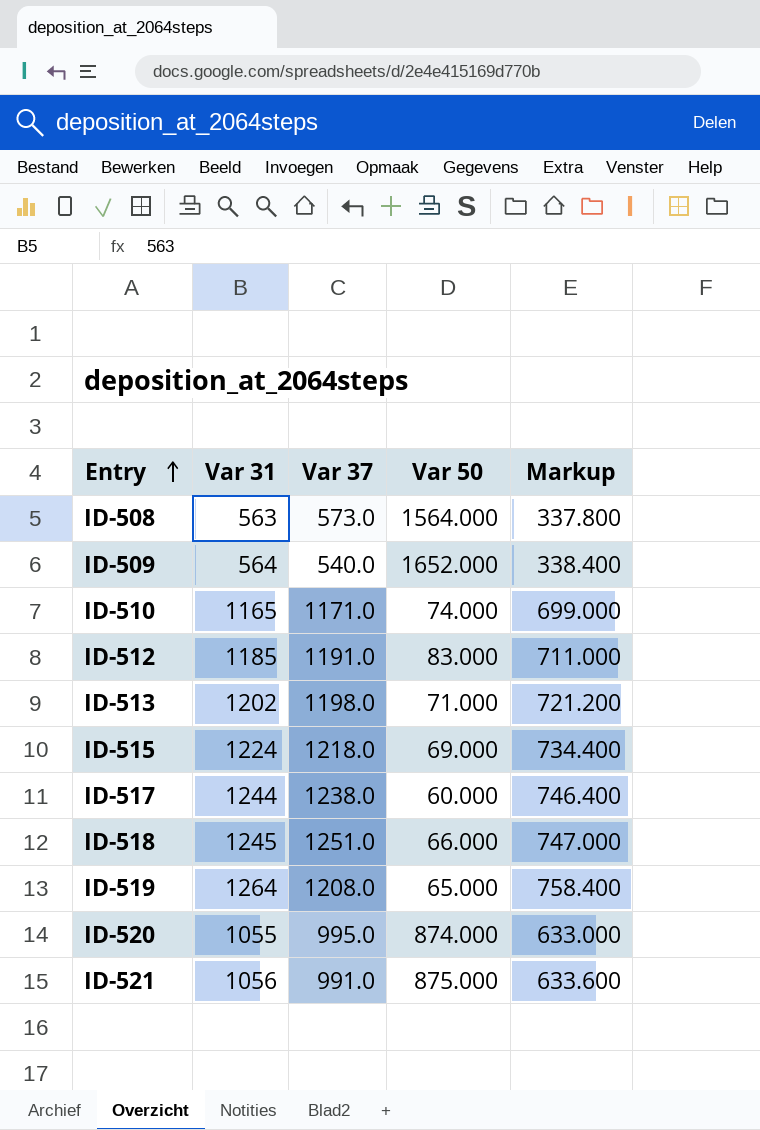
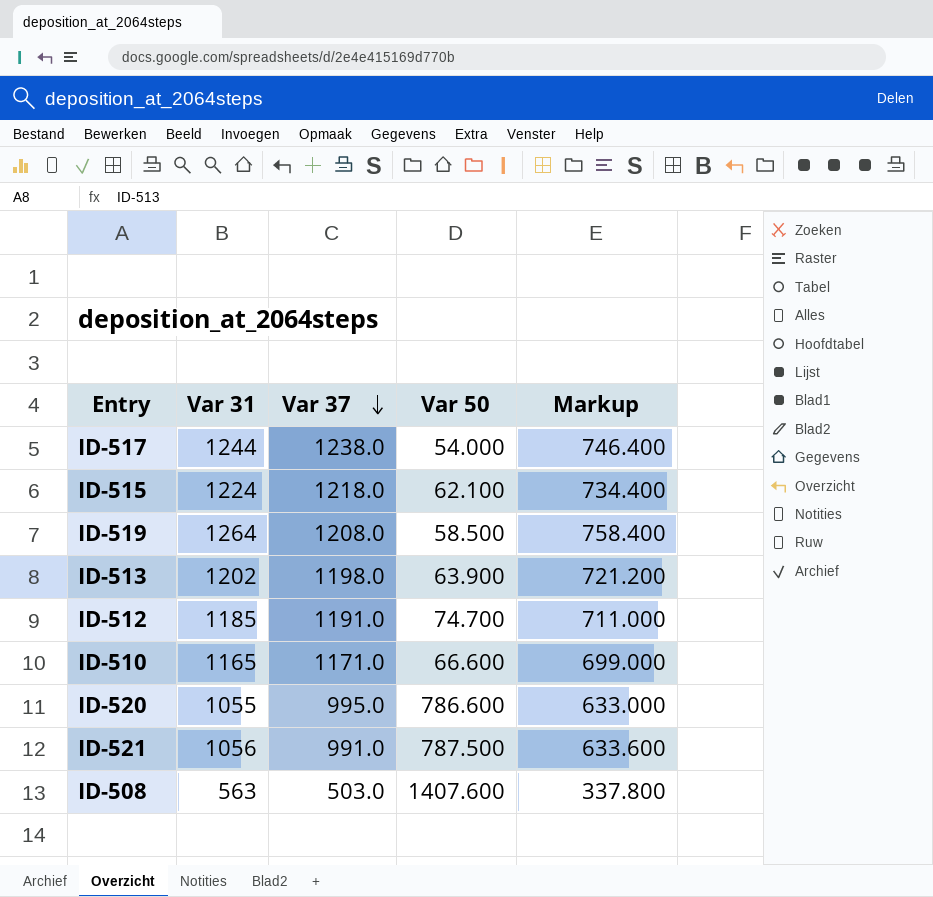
row order: Entry ascending -> Var 37 descending
row ID-509: 564 | 540.0 | 1652.000 | 338.400 -> none
row ID-518: 1245 | 1251.0 | 66.000 | 747.000 -> none
ID-517 | Var 50: 60.000 -> 54.000
ID-515 | Var 50: 69.000 -> 62.100
ID-519 | Var 50: 65.000 -> 58.500
ID-513 | Var 50: 71.000 -> 63.900
ID-512 | Var 50: 83.000 -> 74.700
ID-510 | Var 50: 74.000 -> 66.600
ID-520 | Var 50: 874.000 -> 786.600
ID-521 | Var 50: 875.000 -> 787.500
ID-508 | Var 37: 573.0 -> 503.0
ID-508 | Var 50: 1564.000 -> 1407.600

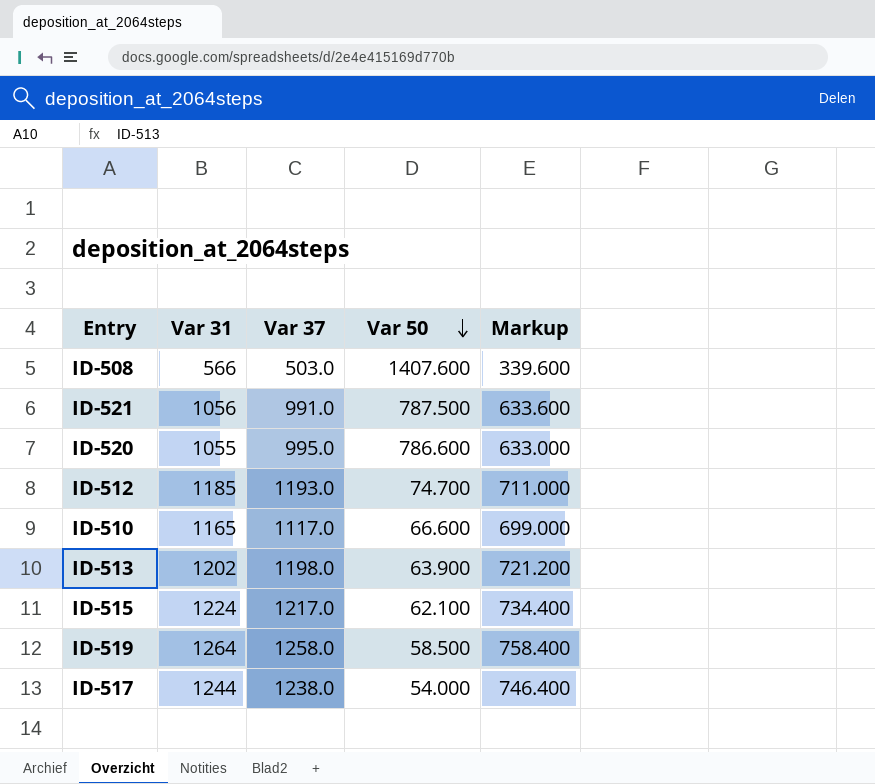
row order: Var 37 descending -> Var 50 descending
ID-508 | Var 31: 563 -> 566
ID-508 | Markup: 337.800 -> 339.600
ID-512 | Var 37: 1191.0 -> 1193.0
ID-510 | Var 37: 1171.0 -> 1117.0
ID-515 | Var 37: 1218.0 -> 1217.0
ID-519 | Var 37: 1208.0 -> 1258.0

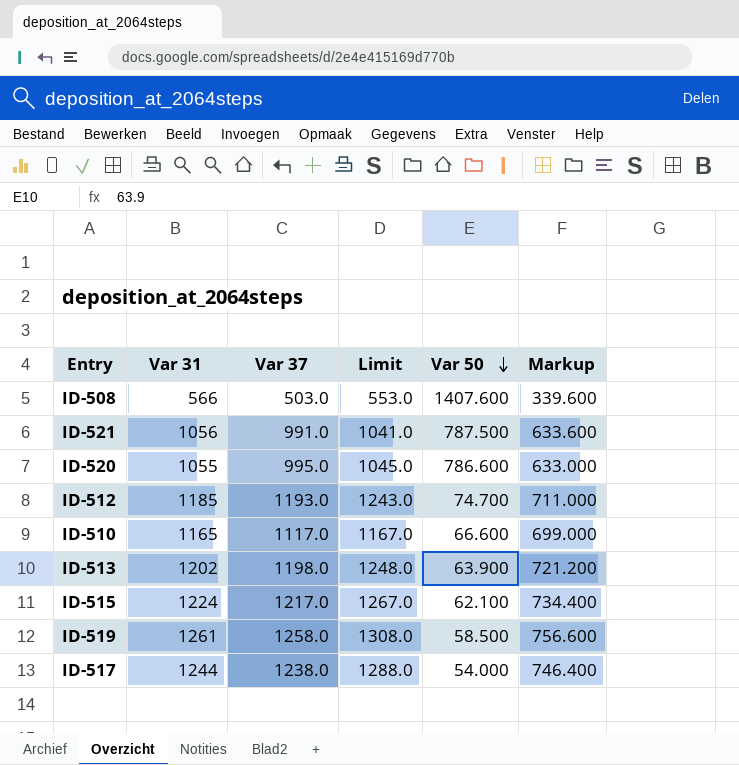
column Limit | formula: none -> [Var 37] + 50
ID-519 | Var 31: 1264 -> 1261
ID-519 | Markup: 758.400 -> 756.600

